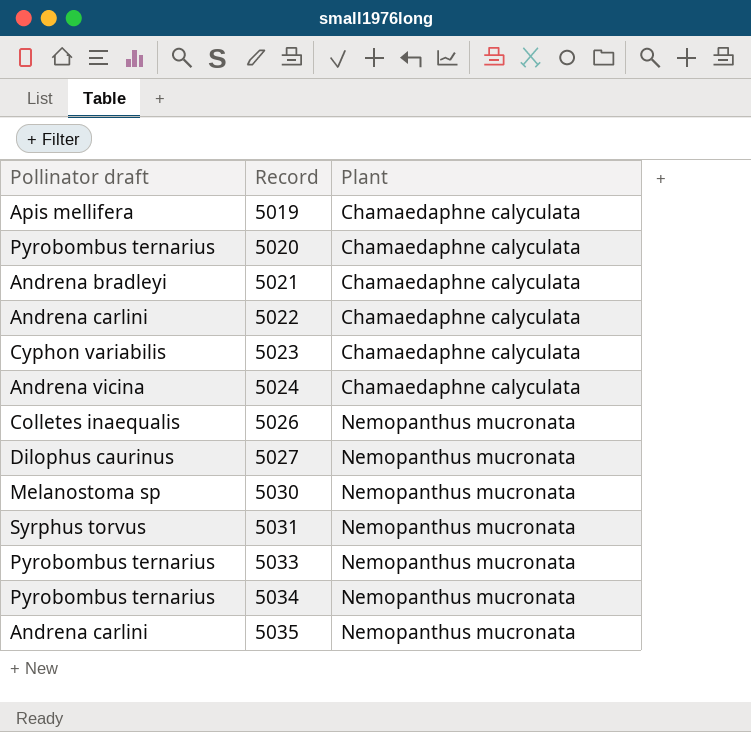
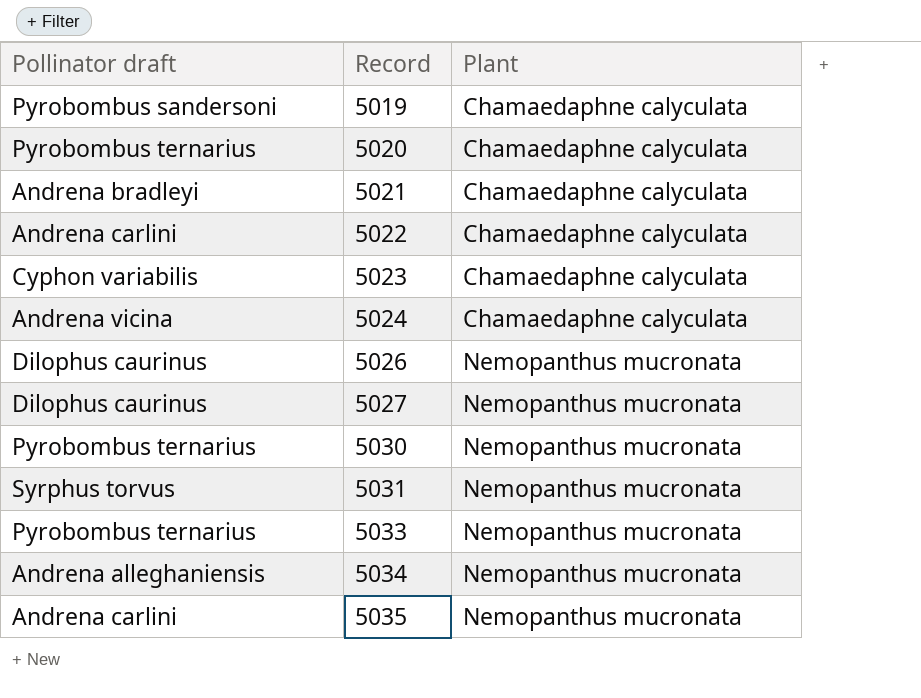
5019 | Pollinator draft: Apis mellifera -> Pyrobombus sandersoni
5026 | Pollinator draft: Colletes inaequalis -> Dilophus caurinus
5030 | Pollinator draft: Melanostoma sp -> Pyrobombus ternarius
5034 | Pollinator draft: Pyrobombus ternarius -> Andrena alleghaniensis

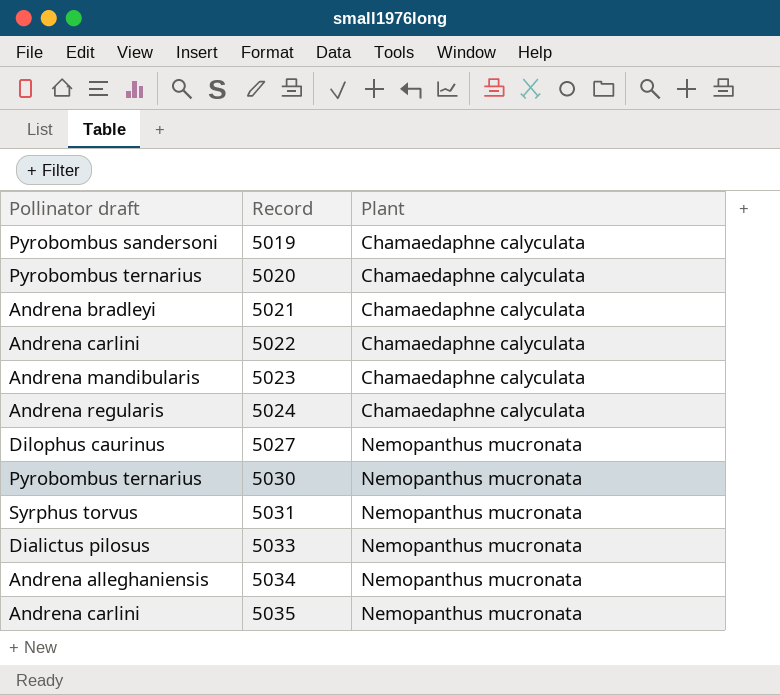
row 5026: Dilophus caurinus | Nemopanthus mucronata -> none
5023 | Pollinator draft: Cyphon variabilis -> Andrena mandibularis
5024 | Pollinator draft: Andrena vicina -> Andrena regularis
5033 | Pollinator draft: Pyrobombus ternarius -> Dialictus pilosus

